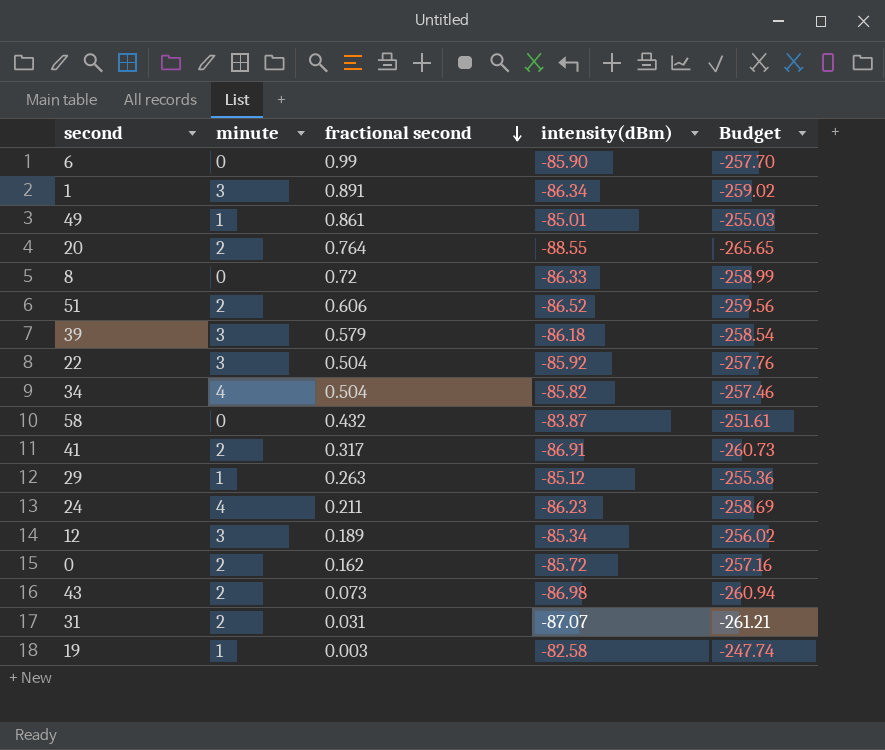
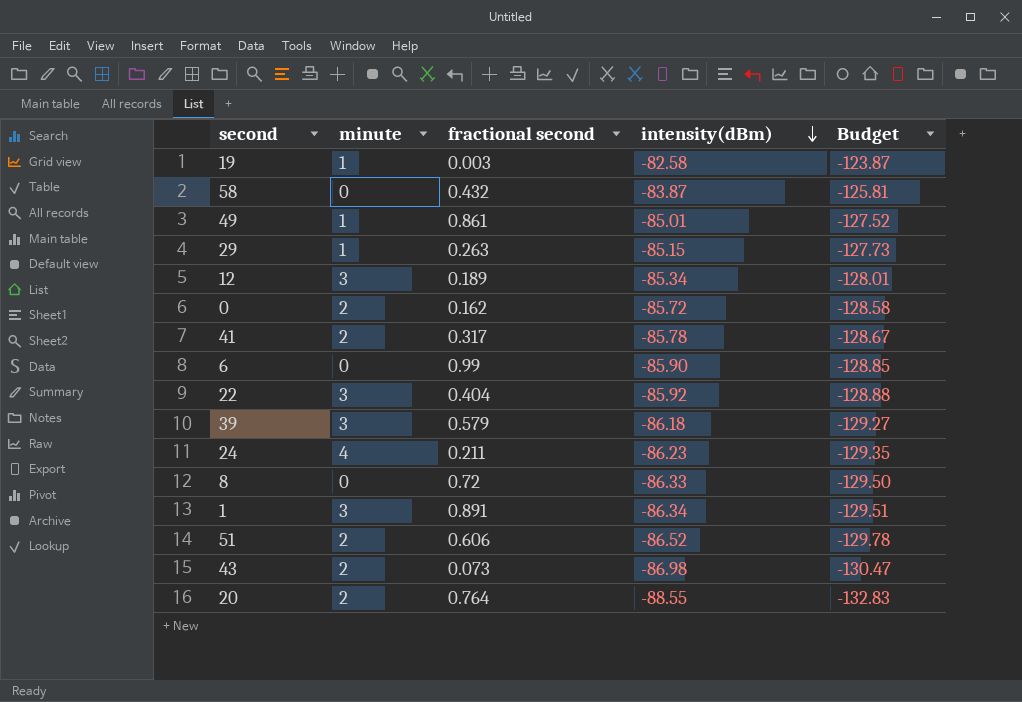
row order: fractional second descending -> intensity(dBm) descending
column Budget | formula: [intensity(dBm)] * 3 -> [intensity(dBm)] * 1.5
row 34: 4 | 0.504 | -85.82 | -257.46 -> none
row 31: 2 | 0.031 | -87.07 | -261.21 -> none
29 | intensity(dBm): -85.12 -> -85.15
41 | intensity(dBm): -86.91 -> -85.78
22 | fractional second: 0.504 -> 0.404

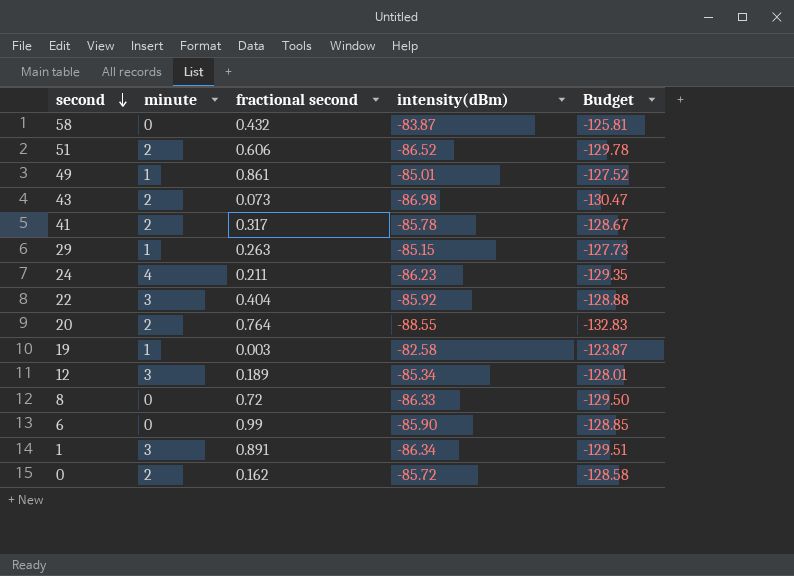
row order: intensity(dBm) descending -> second descending
row 39: 3 | 0.579 | -86.18 | -129.27 -> none

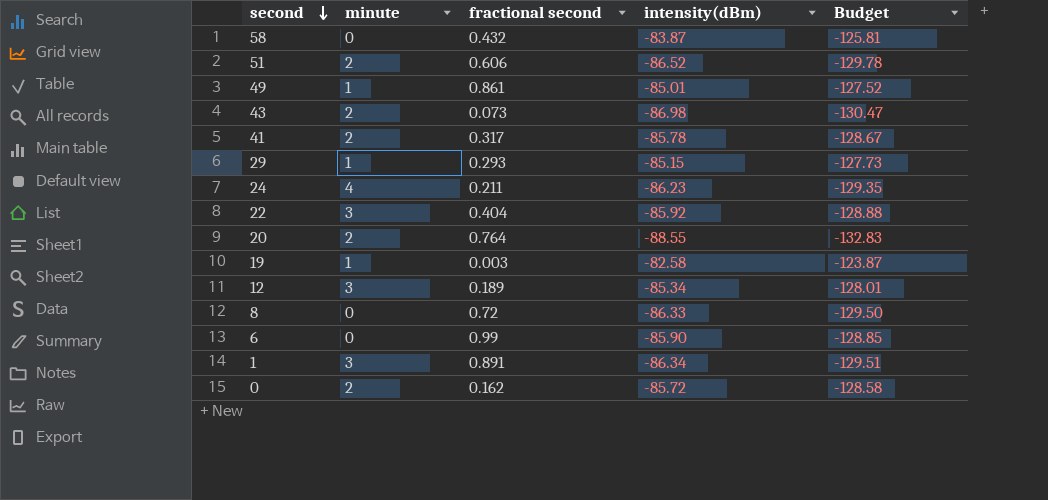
29 | fractional second: 0.263 -> 0.293

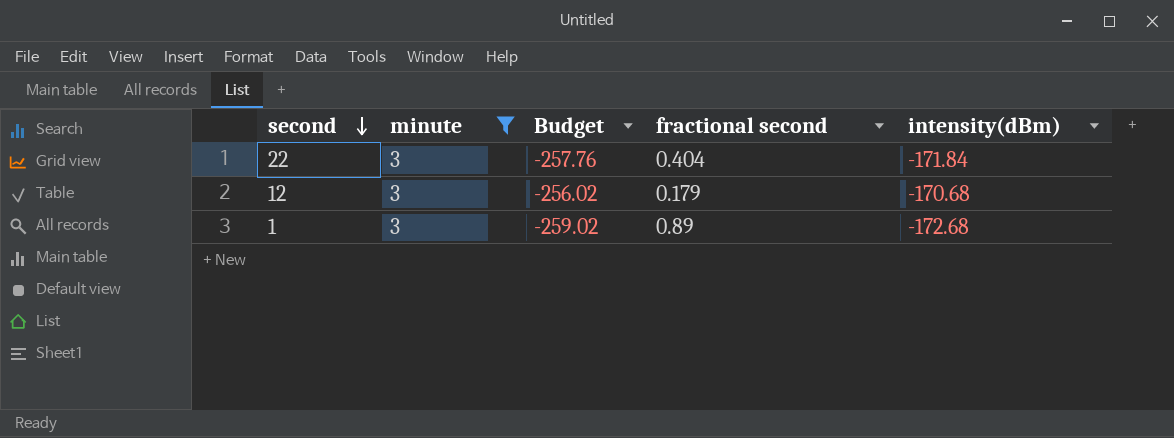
filter: none -> minute = 3
column Budget | position: 5 -> 3
22 | Budget: -128.88 -> -257.76
22 | intensity(dBm): -85.92 -> -171.84
12 | Budget: -128.01 -> -256.02
12 | fractional second: 0.189 -> 0.179
12 | intensity(dBm): -85.34 -> -170.68
1 | Budget: -129.51 -> -259.02
1 | fractional second: 0.891 -> 0.89
1 | intensity(dBm): -86.34 -> -172.68

